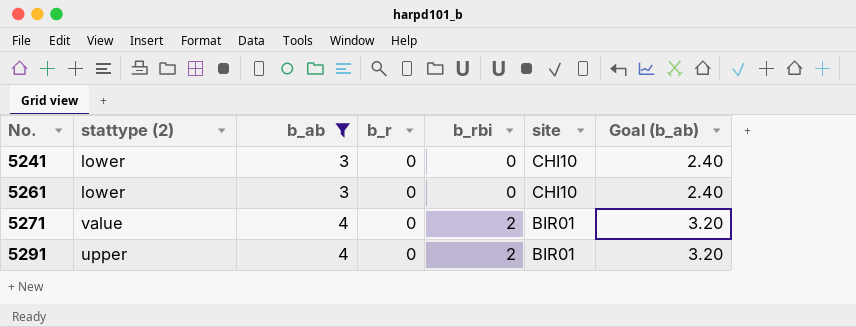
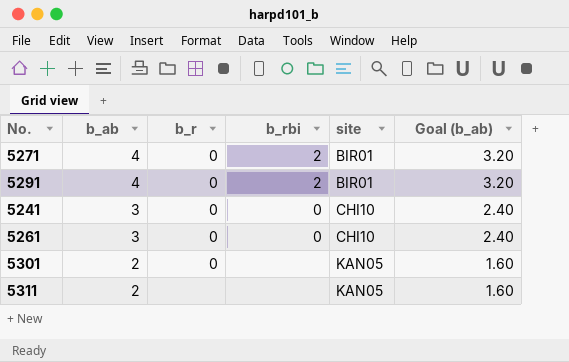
filter: b_ab != 2 -> none
row order: No. ascending -> b_ab descending
column stattype (2) | position: 2 -> none

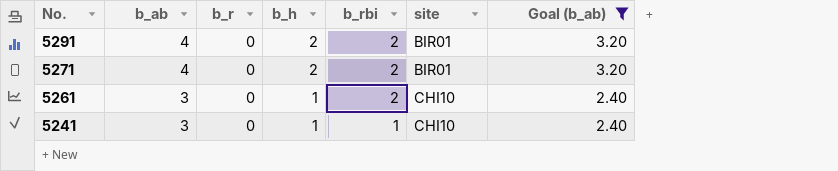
filter: none -> Goal (b_ab) != 1.60
row order: b_ab descending -> No. descending
column b_h | position: none -> 4
5261 | b_rbi: 0 -> 2
5241 | b_rbi: 0 -> 1

